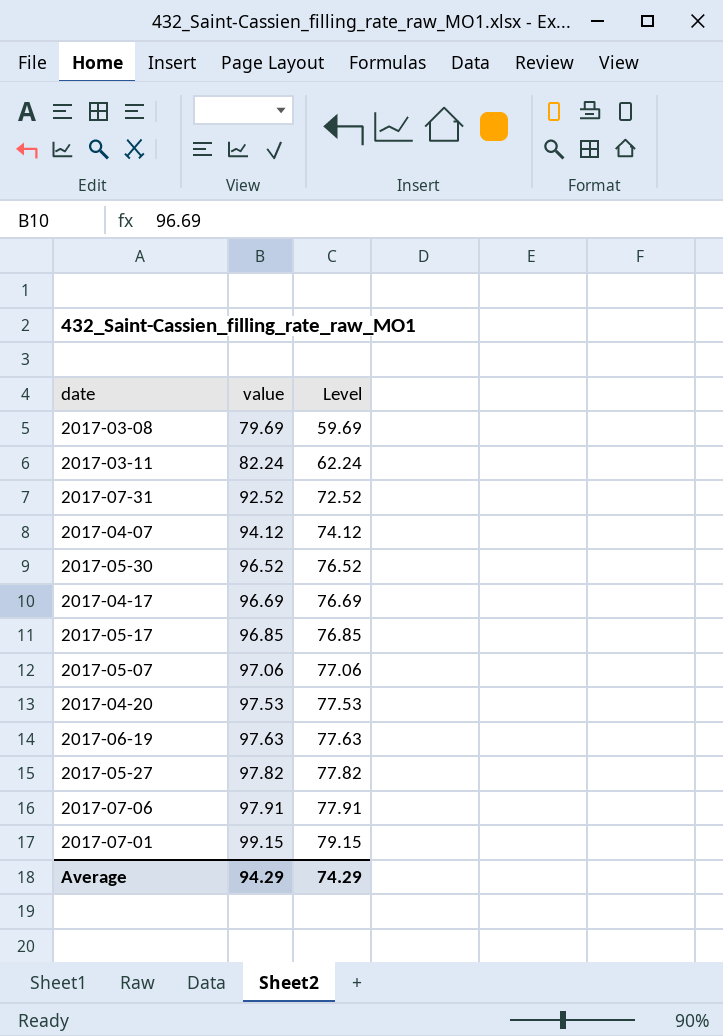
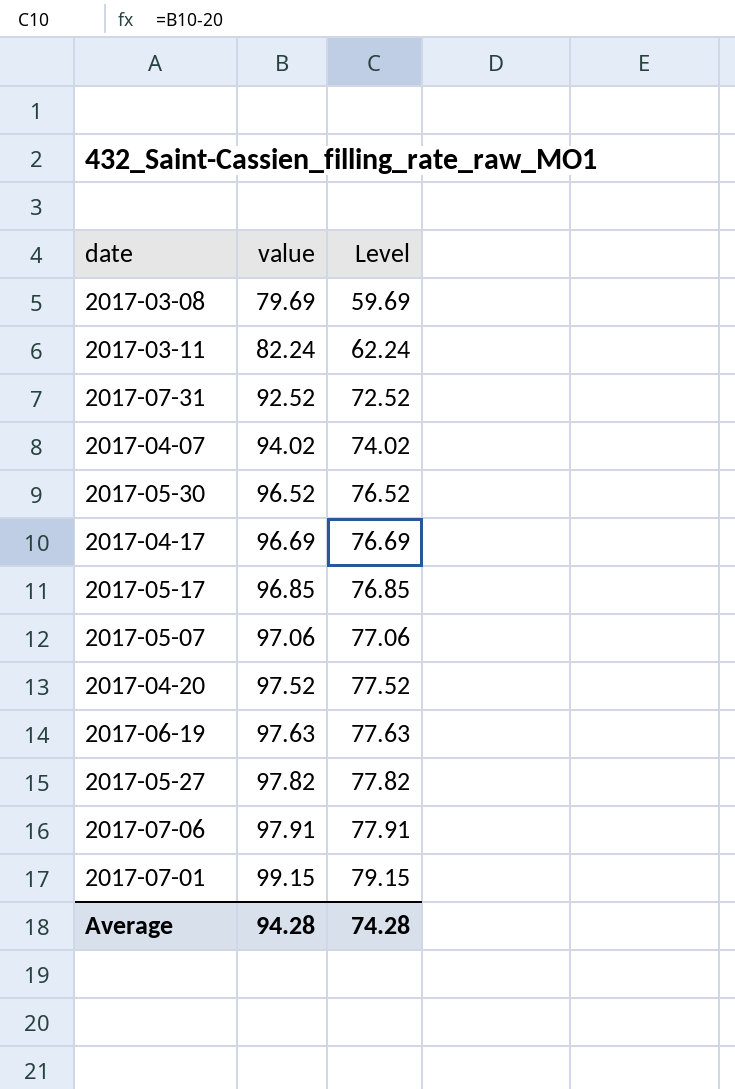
2017-04-07 | value: 94.12 -> 94.02
2017-04-07 | Level: 74.12 -> 74.02
2017-04-20 | value: 97.53 -> 97.52
2017-04-20 | Level: 77.53 -> 77.52
Average | value: 94.29 -> 94.28
Average | Level: 74.29 -> 74.28

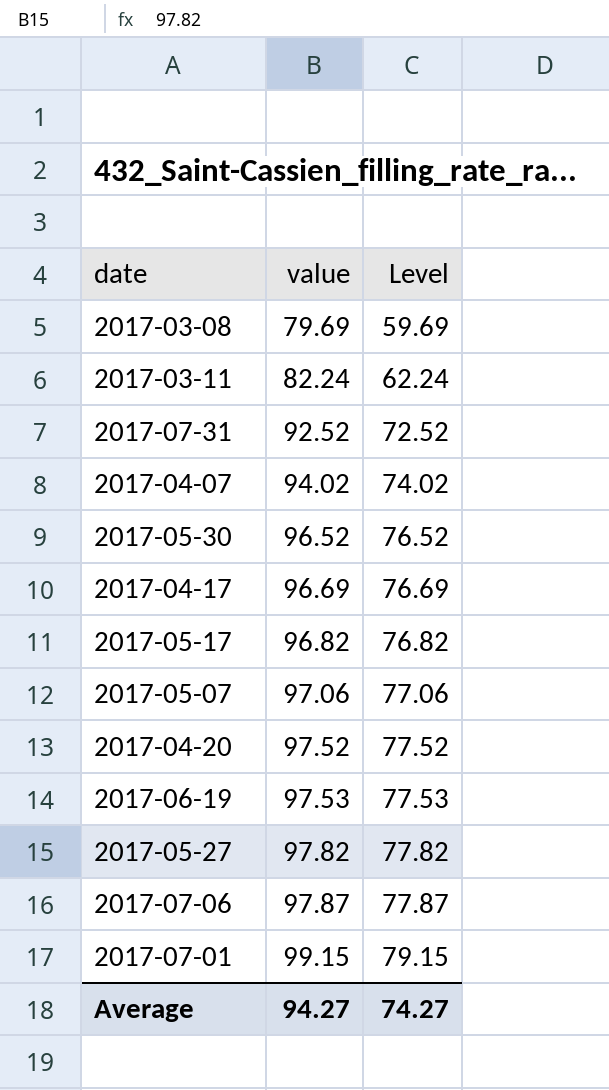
2017-05-17 | value: 96.85 -> 96.82
2017-05-17 | Level: 76.85 -> 76.82
2017-06-19 | value: 97.63 -> 97.53
2017-06-19 | Level: 77.63 -> 77.53
2017-07-06 | value: 97.91 -> 97.87
2017-07-06 | Level: 77.91 -> 77.87
Average | value: 94.28 -> 94.27
Average | Level: 74.28 -> 74.27

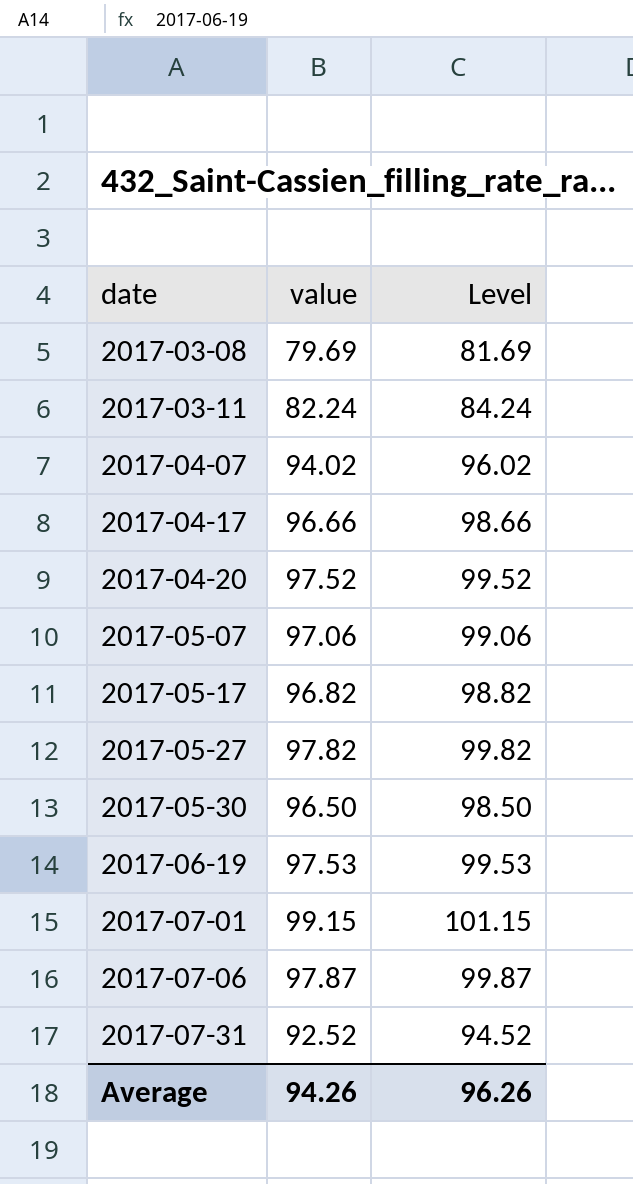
row order: value ascending -> date ascending
column Level | formula: [value] - 20 -> [value] + 2
2017-04-17 | value: 96.69 -> 96.66
2017-05-30 | value: 96.52 -> 96.50
Average | value: 94.27 -> 94.26
Average | Level: 74.27 -> 96.26

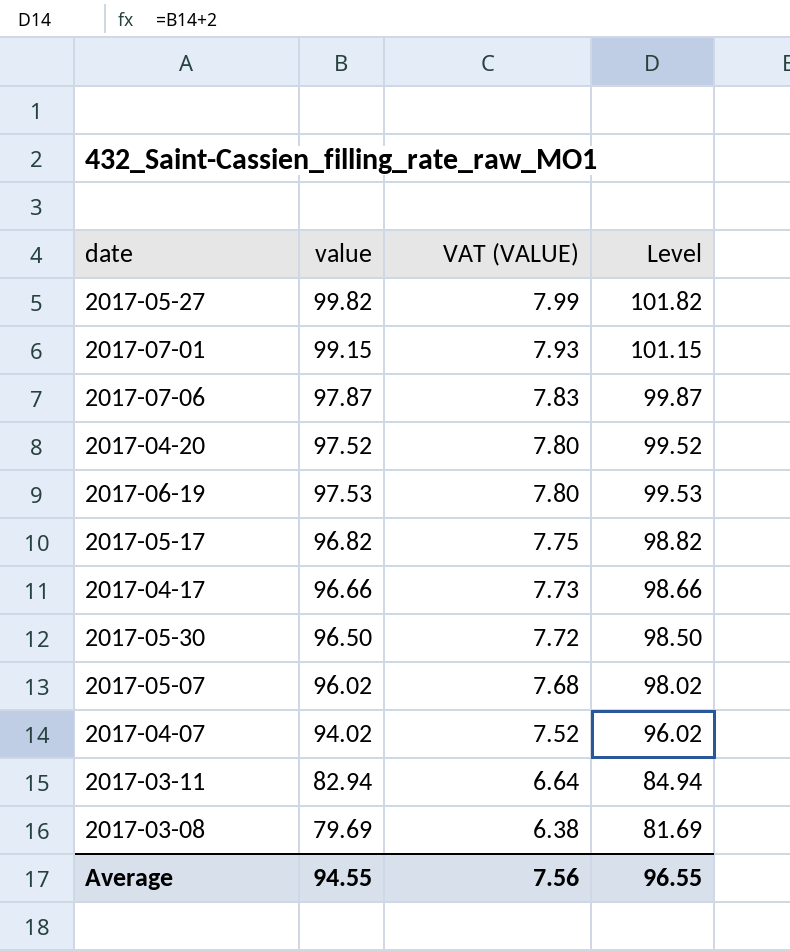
row order: date ascending -> VAT (VALUE) descending
column VAT (VALUE) | formula: none -> [value] * 0.08
row 2017-07-31: 92.52 | 94.52 -> none
2017-05-27 | value: 97.82 -> 99.82
2017-05-27 | Level: 99.82 -> 101.82
2017-05-07 | value: 97.06 -> 96.02
2017-05-07 | Level: 99.06 -> 98.02
2017-03-11 | value: 82.24 -> 82.94
2017-03-11 | Level: 84.24 -> 84.94
Average | value: 94.26 -> 94.55
Average | Level: 96.26 -> 96.55

